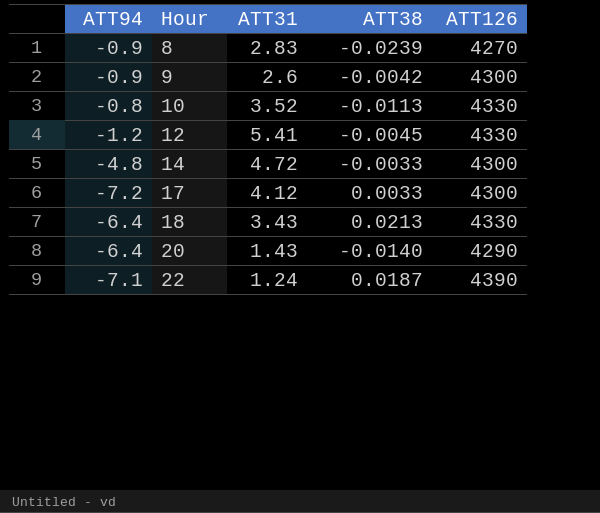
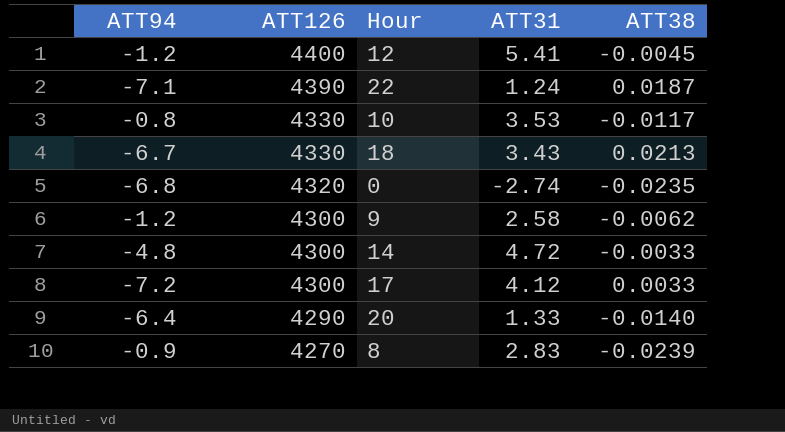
row order: Hour ascending -> ATT126 descending
column ATT126 | position: 5 -> 2
12 | ATT126: 4330 -> 4400
10 | ATT31: 3.52 -> 3.53
10 | ATT38: -0.0113 -> -0.0117
18 | ATT94: -6.4 -> -6.7
row 0: none -> -6.8 | 4320 | -2.74 | -0.0235
9 | ATT94: -0.9 -> -1.2
9 | ATT31: 2.6 -> 2.58
9 | ATT38: -0.0042 -> -0.0062
20 | ATT31: 1.43 -> 1.33

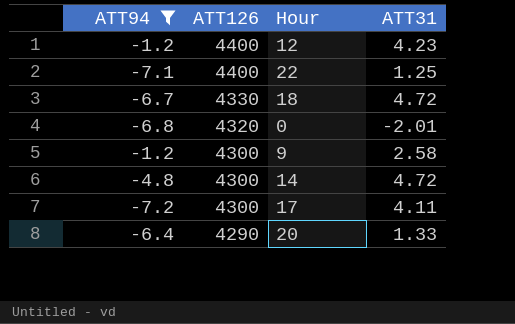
filter: none -> ATT94 <= -1.2
column ATT38 | position: 5 -> none
12 | ATT31: 5.41 -> 4.23
22 | ATT126: 4390 -> 4400
22 | ATT31: 1.24 -> 1.25
18 | ATT31: 3.43 -> 4.72
0 | ATT31: -2.74 -> -2.01
17 | ATT31: 4.12 -> 4.11

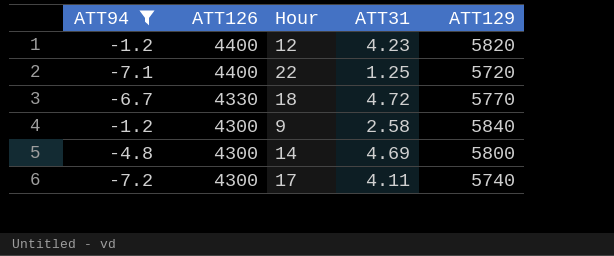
column ATT129 | position: none -> 5
row 0: -6.8 | 4320 | -2.01 -> none
row 20: -6.4 | 4290 | 1.33 -> none
14 | ATT31: 4.72 -> 4.69

